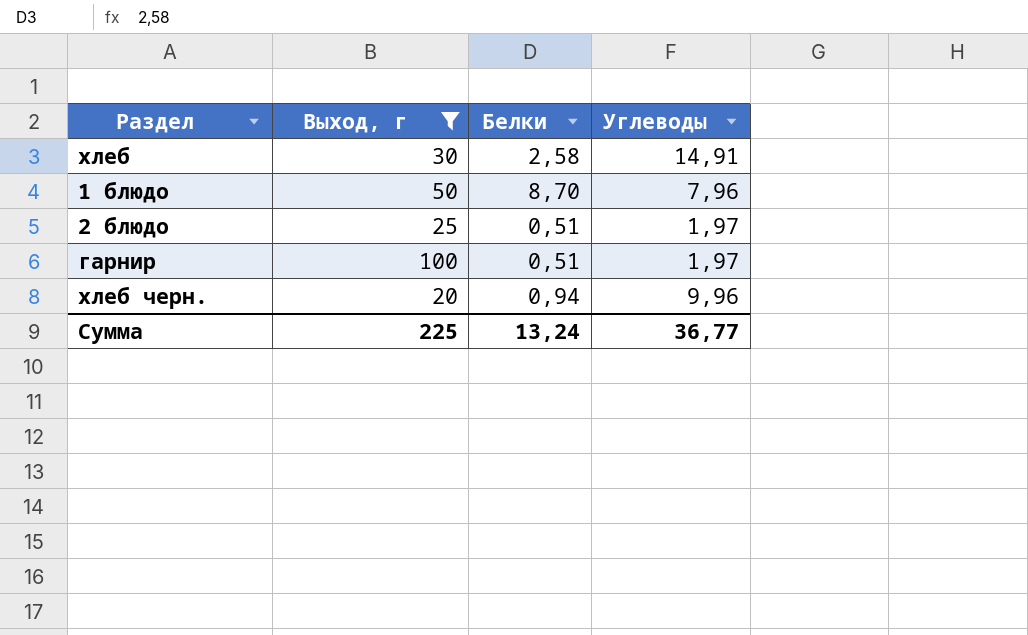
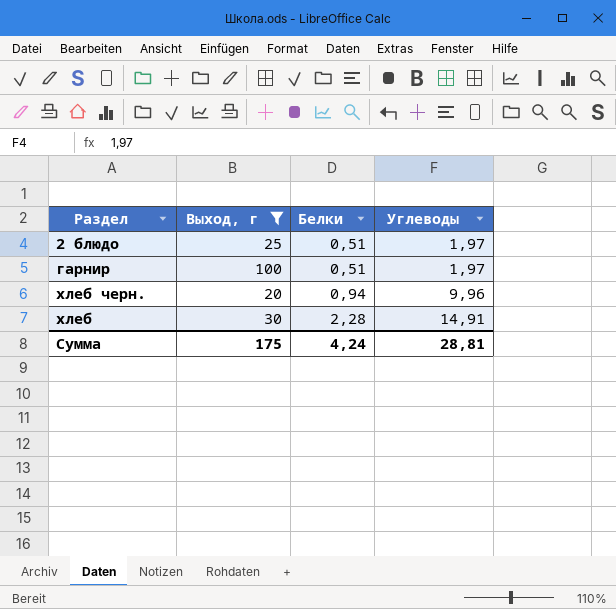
row order: none -> Белки ascending
row 1 блюдо: 50 | 8,70 | 7,96 -> none
хлеб | Белки: 2,58 -> 2,28
Сумма | Выход, г: 225 -> 175
Сумма | Белки: 13,24 -> 4,24
Сумма | Углеводы: 36,77 -> 28,81

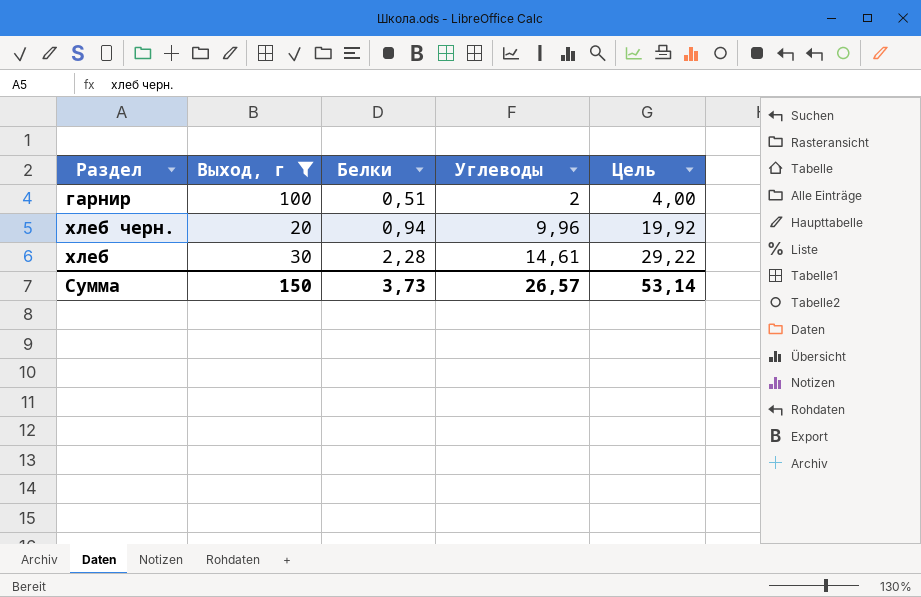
column Цель | formula: none -> [Углеводы] * 2
row 2 блюдо: 25 | 0,51 | 1,97 -> none
гарнир | Углеводы: 1,97 -> 2
хлеб | Углеводы: 14,91 -> 14,61
Сумма | Выход, г: 175 -> 150
Сумма | Белки: 4,24 -> 3,73
Сумма | Углеводы: 28,81 -> 26,57

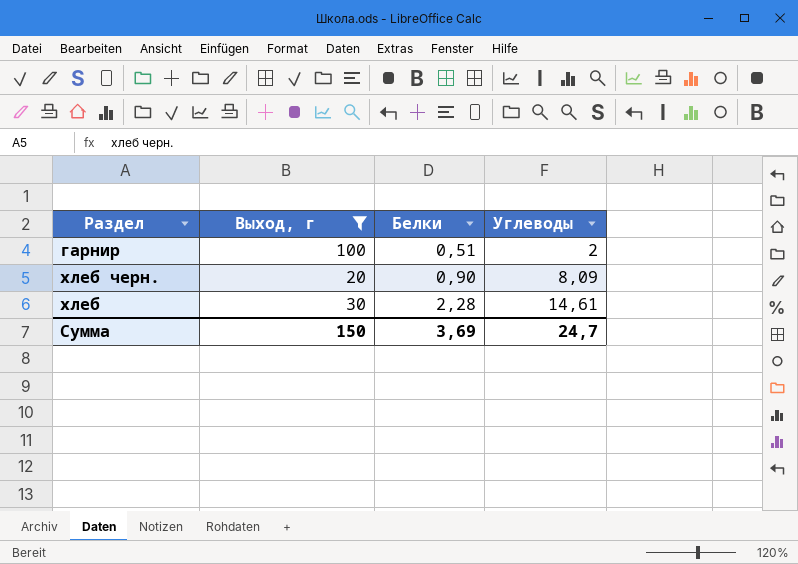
column Цель | formula: [Углеводы] * 2 -> none
хлеб черн. | Белки: 0,94 -> 0,90
хлеб черн. | Углеводы: 9,96 -> 8,09
Сумма | Белки: 3,73 -> 3,69
Сумма | Углеводы: 26,57 -> 24,7

